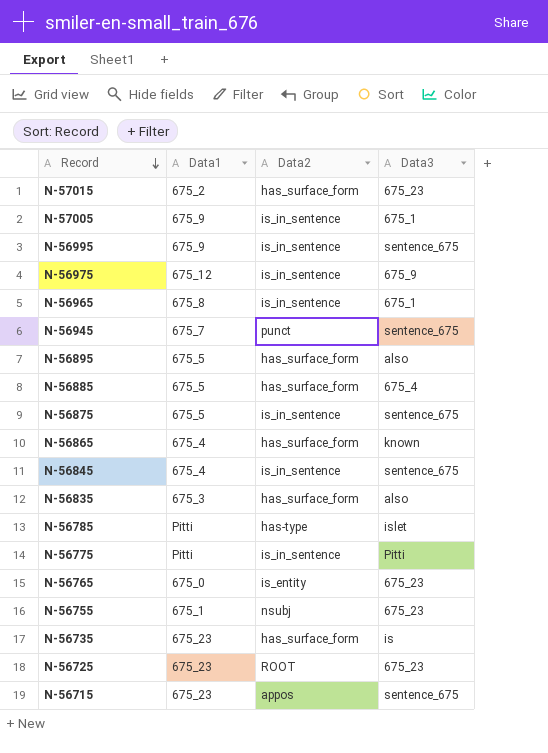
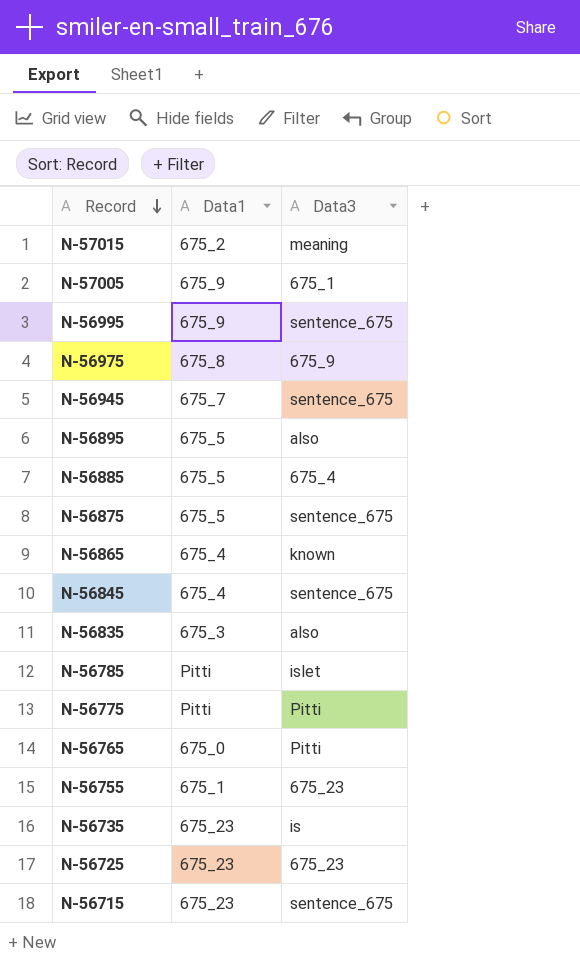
column Data2 | position: 3 -> none
row N-56965: 675_8 | is_in_sentence | 675_1 -> none
N-57015 | Data3: 675_23 -> meaning
N-56975 | Data1: 675_12 -> 675_8
N-56765 | Data3: 675_23 -> Pitti

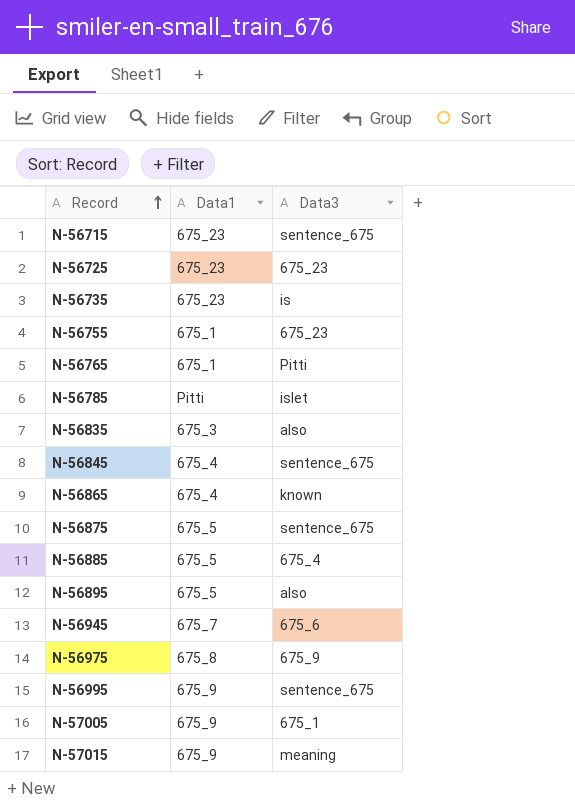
row order: Record descending -> Record ascending
row N-56775: Pitti | Pitti -> none
N-56765 | Data1: 675_0 -> 675_1
N-56945 | Data3: sentence_675 -> 675_6
N-57015 | Data1: 675_2 -> 675_9

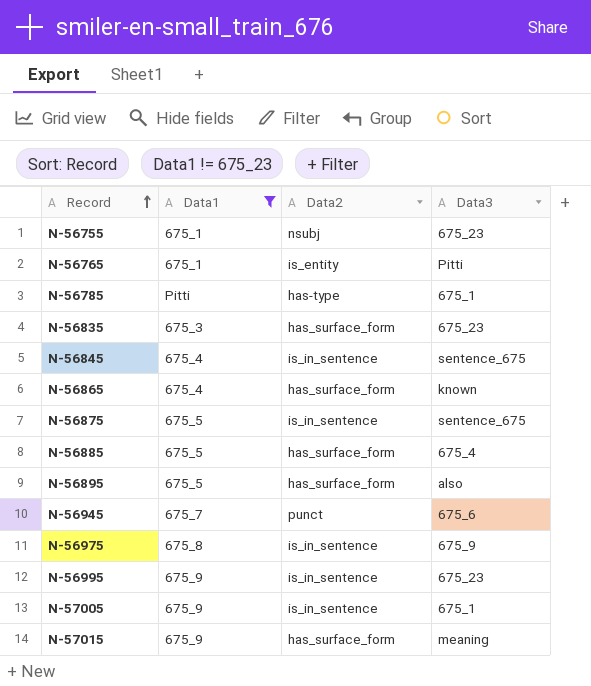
filter: none -> Data1 != 675_23
column Data2 | position: none -> 3
N-56785 | Data3: islet -> 675_1
N-56835 | Data3: also -> 675_23
N-56995 | Data3: sentence_675 -> 675_23

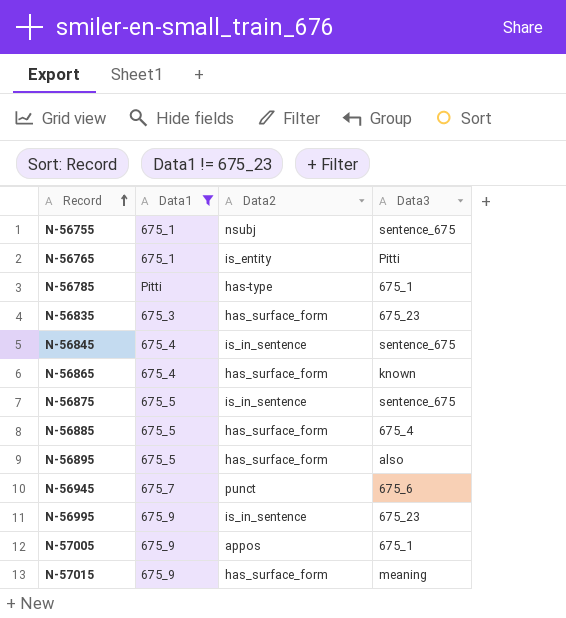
row N-56975: 675_8 | is_in_sentence | 675_9 -> none
N-56755 | Data3: 675_23 -> sentence_675
N-57005 | Data2: is_in_sentence -> appos

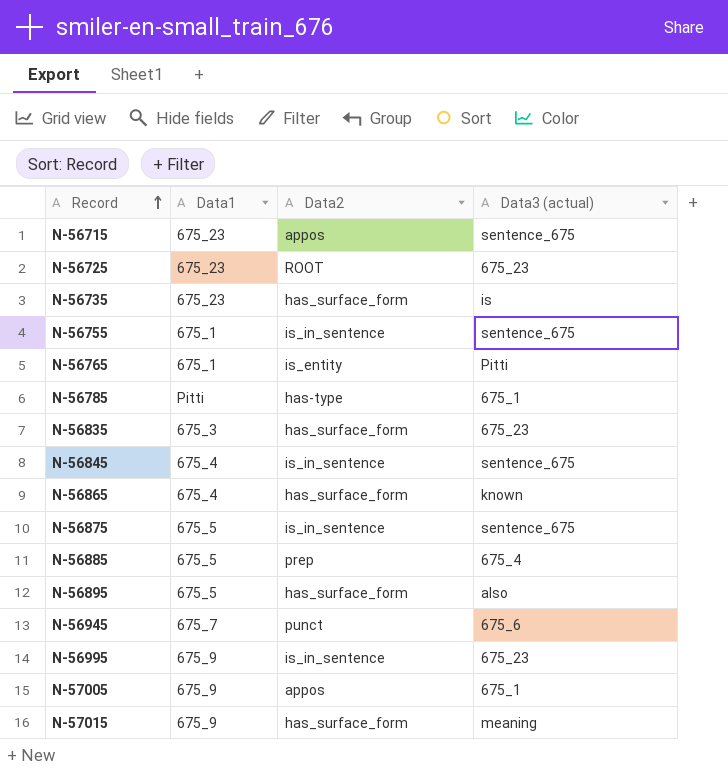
filter: Data1 != 675_23 -> none
column name: Data3 -> Data3 (actual)
N-56755 | Data2: nsubj -> is_in_sentence
N-56885 | Data2: has_surface_form -> prep

